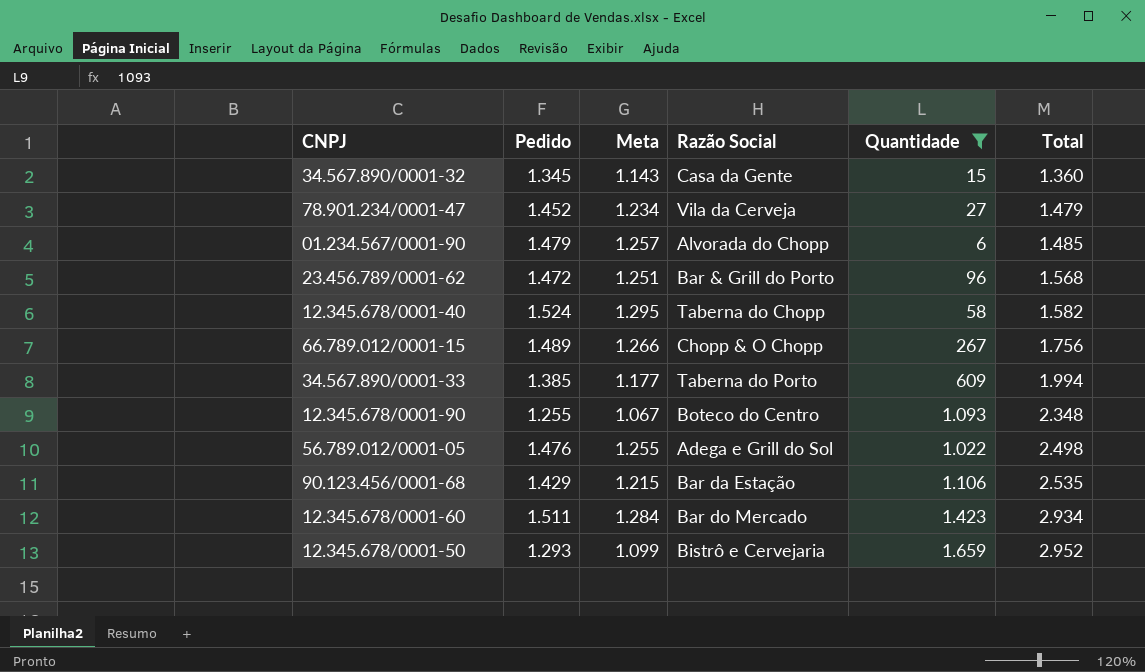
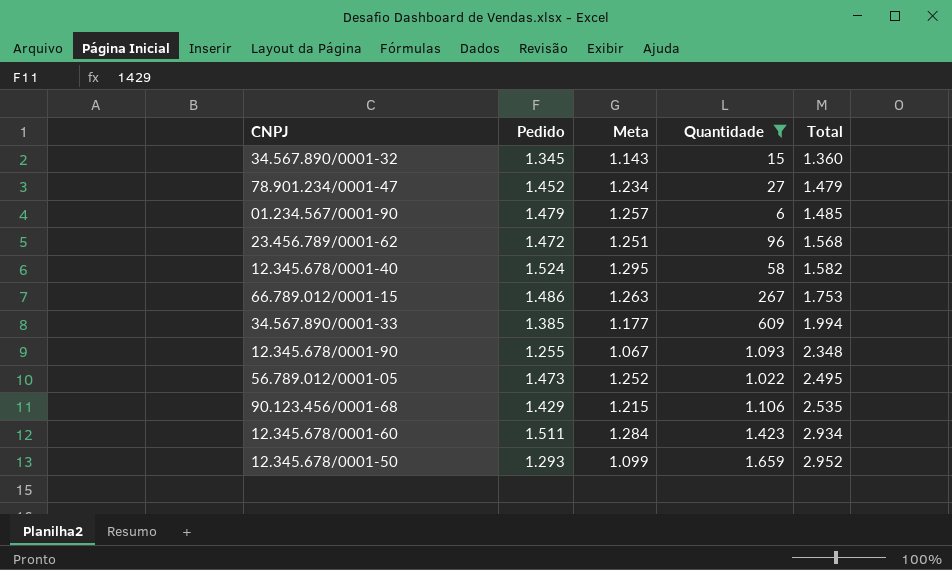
column Razão Social | position: 4 -> none
66.789.012/0001-15 | Pedido: 1.489 -> 1.486
66.789.012/0001-15 | Meta: 1.266 -> 1.263
66.789.012/0001-15 | Total: 1.756 -> 1.753
56.789.012/0001-05 | Pedido: 1.476 -> 1.473
56.789.012/0001-05 | Meta: 1.255 -> 1.252
56.789.012/0001-05 | Total: 2.498 -> 2.495

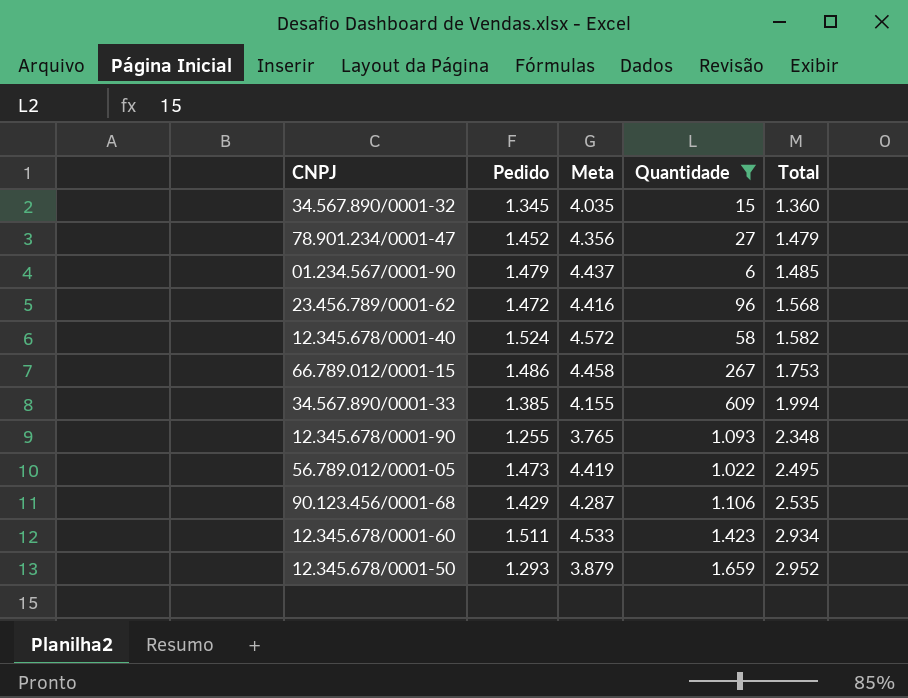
column Meta | formula: [Pedido] * 0,85 -> [Pedido] * 3

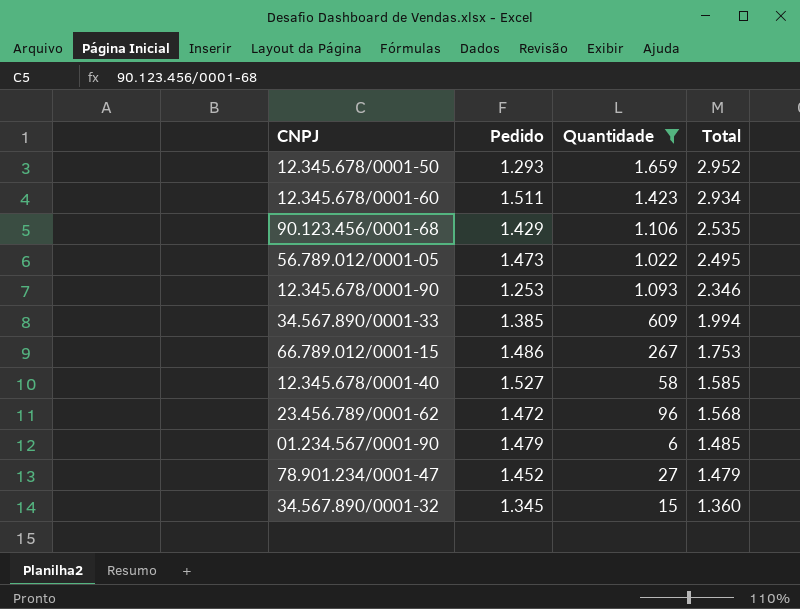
row order: Total ascending -> Total descending
column Meta | formula: [Pedido] * 3 -> none
12.345.678/0001-90 | Pedido: 1.255 -> 1.253
12.345.678/0001-90 | Total: 2.348 -> 2.346
12.345.678/0001-40 | Pedido: 1.524 -> 1.527
12.345.678/0001-40 | Total: 1.582 -> 1.585

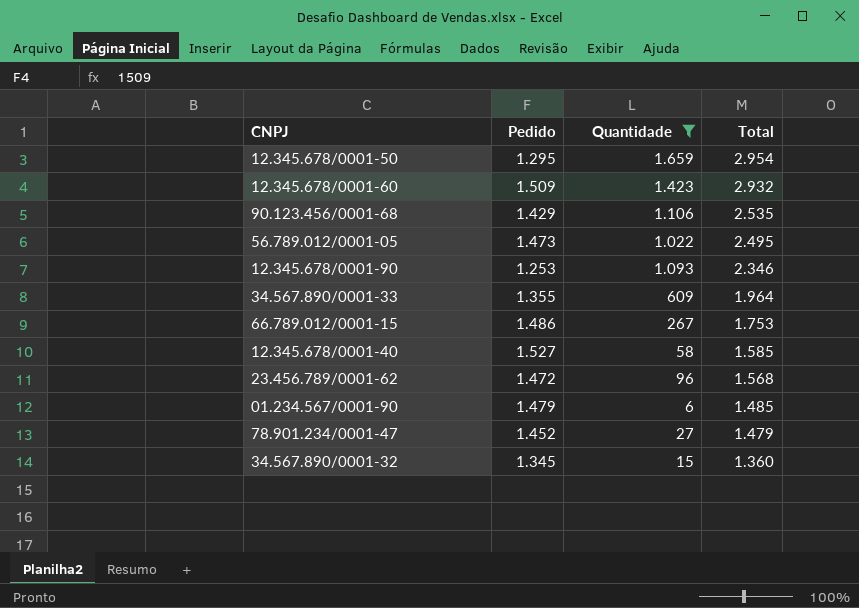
12.345.678/0001-50 | Pedido: 1.293 -> 1.295
12.345.678/0001-50 | Total: 2.952 -> 2.954
12.345.678/0001-60 | Pedido: 1.511 -> 1.509
12.345.678/0001-60 | Total: 2.934 -> 2.932
34.567.890/0001-33 | Pedido: 1.385 -> 1.355
34.567.890/0001-33 | Total: 1.994 -> 1.964

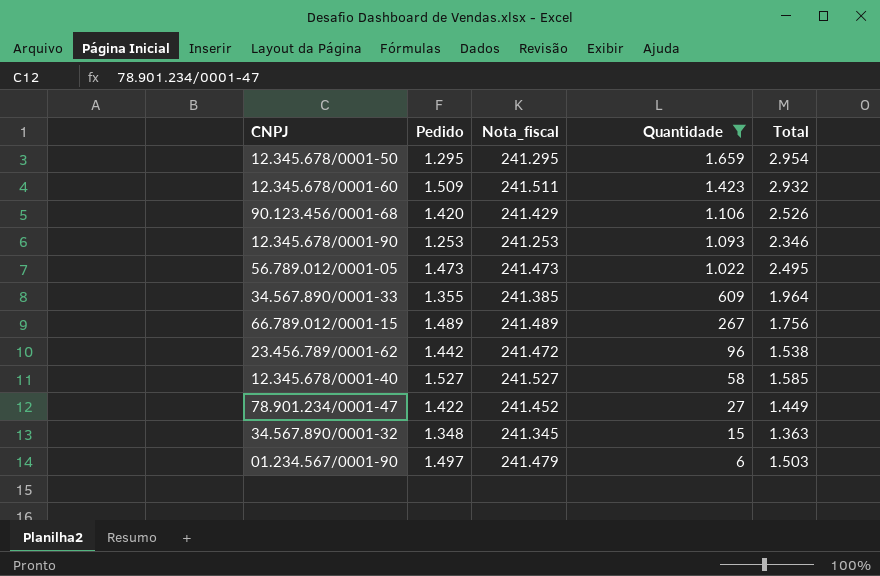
row order: Total descending -> Quantidade descending
column Nota_fiscal | position: none -> 3
90.123.456/0001-68 | Pedido: 1.429 -> 1.420
90.123.456/0001-68 | Total: 2.535 -> 2.526
66.789.012/0001-15 | Pedido: 1.486 -> 1.489
66.789.012/0001-15 | Total: 1.753 -> 1.756
23.456.789/0001-62 | Pedido: 1.472 -> 1.442
23.456.789/0001-62 | Total: 1.568 -> 1.538
78.901.234/0001-47 | Pedido: 1.452 -> 1.422
78.901.234/0001-47 | Total: 1.479 -> 1.449
34.567.890/0001-32 | Pedido: 1.345 -> 1.348
34.567.890/0001-32 | Total: 1.360 -> 1.363
01.234.567/0001-90 | Pedido: 1.479 -> 1.497
01.234.567/0001-90 | Total: 1.485 -> 1.503

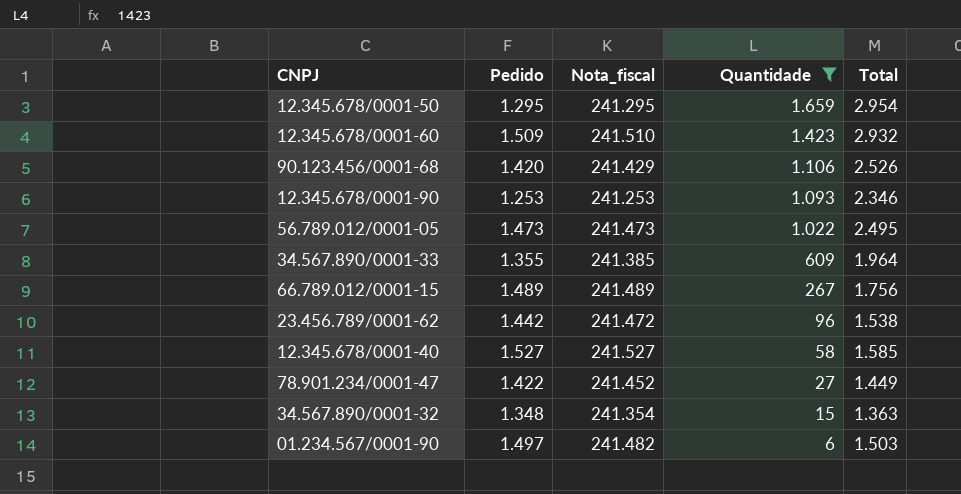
12.345.678/0001-60 | Nota_fiscal: 241.511 -> 241.510
34.567.890/0001-32 | Nota_fiscal: 241.345 -> 241.354
01.234.567/0001-90 | Nota_fiscal: 241.479 -> 241.482

